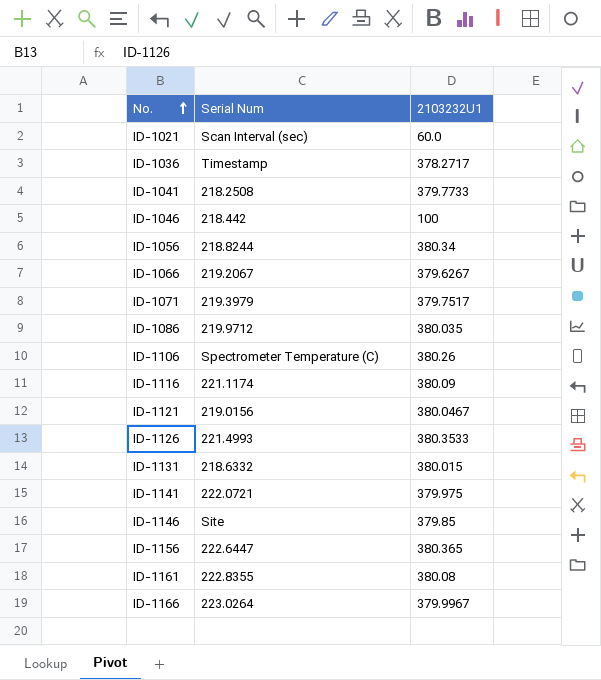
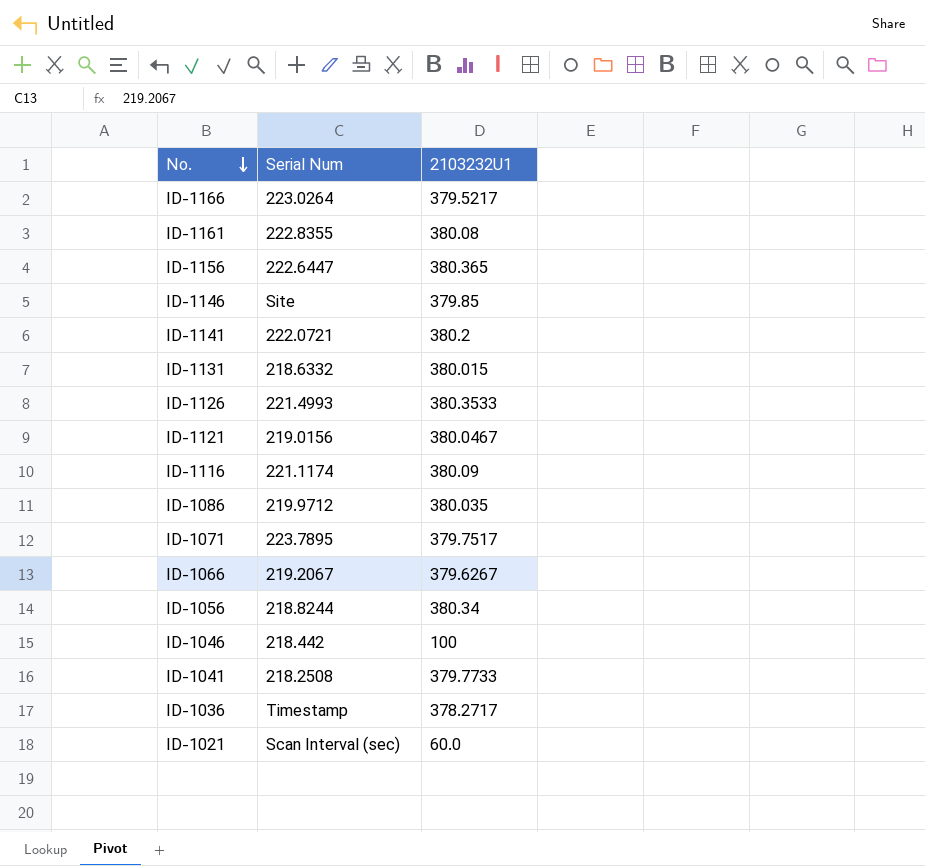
row order: No. ascending -> No. descending
row ID-1106: Spectrometer Temperature (C) | 380.26 -> none
ID-1166 | 2103232U1: 379.9967 -> 379.5217
ID-1141 | 2103232U1: 379.975 -> 380.2
ID-1071 | Serial Num: 219.3979 -> 223.7895

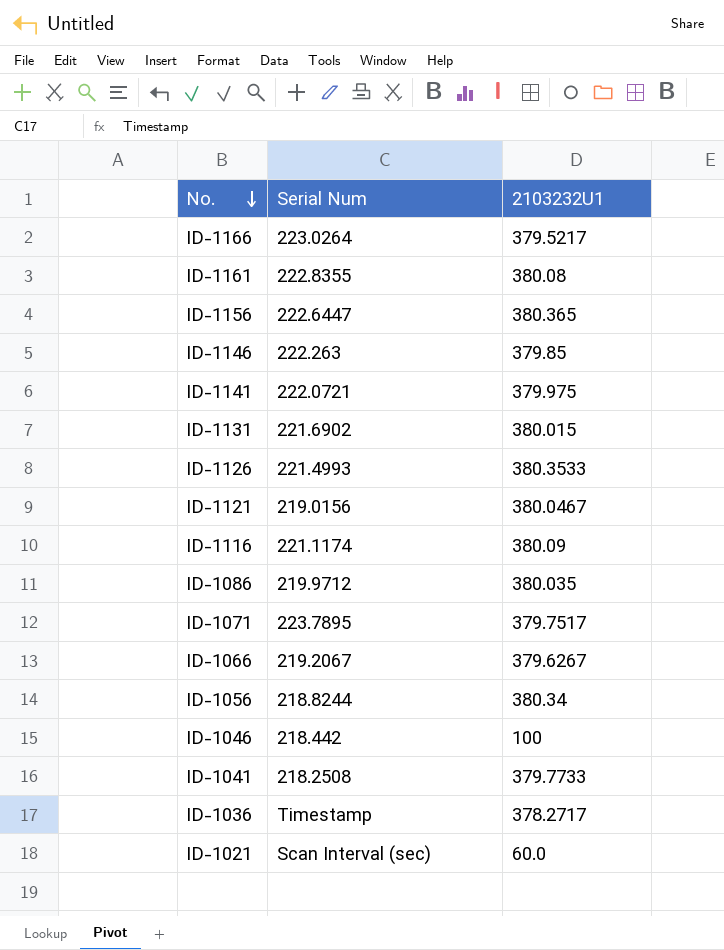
ID-1146 | Serial Num: Site -> 222.263
ID-1141 | 2103232U1: 380.2 -> 379.975
ID-1131 | Serial Num: 218.6332 -> 221.6902

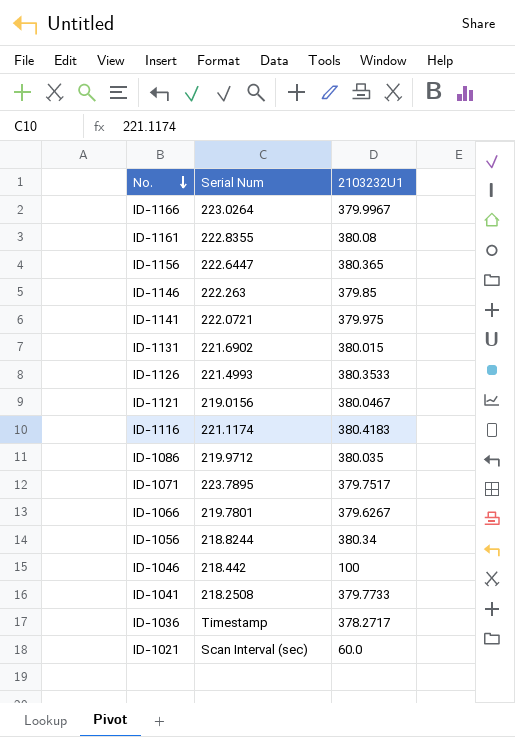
ID-1166 | 2103232U1: 379.5217 -> 379.9967
ID-1116 | 2103232U1: 380.09 -> 380.4183
ID-1066 | Serial Num: 219.2067 -> 219.7801

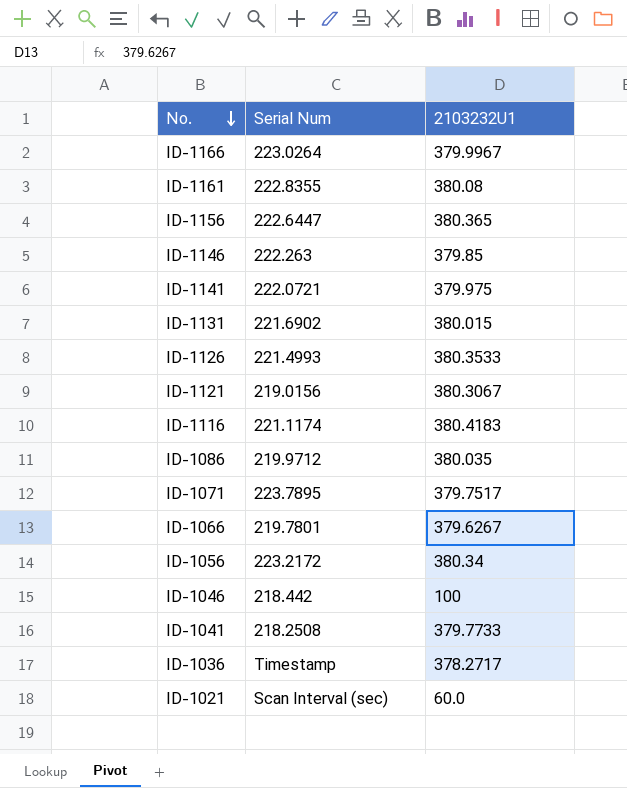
ID-1121 | 2103232U1: 380.0467 -> 380.3067
ID-1056 | Serial Num: 218.8244 -> 223.2172

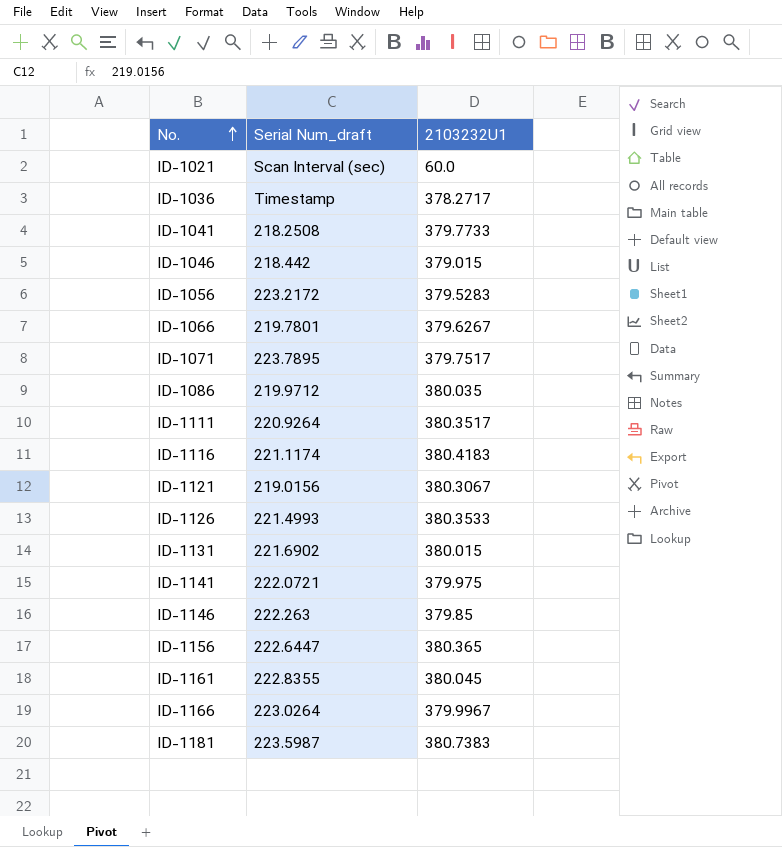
row order: No. descending -> No. ascending
column name: Serial Num -> Serial Num_draft
ID-1046 | 2103232U1: 100 -> 379.015
ID-1056 | 2103232U1: 380.34 -> 379.5283
row ID-1111: none -> 220.9264 | 380.3517
ID-1161 | 2103232U1: 380.08 -> 380.045
row ID-1181: none -> 223.5987 | 380.7383

